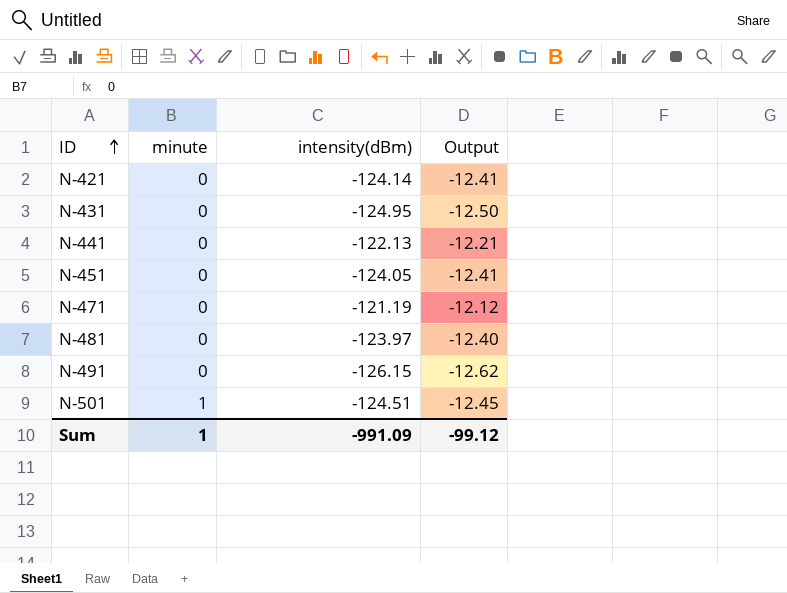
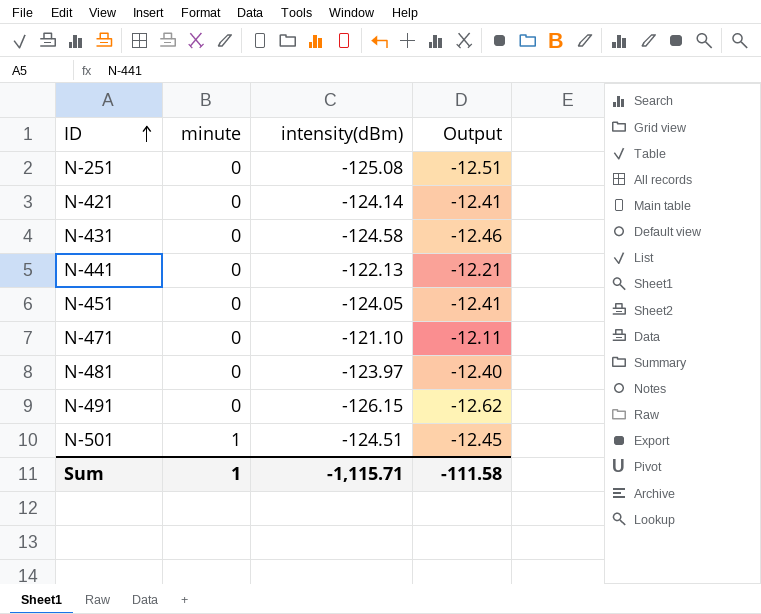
row N-251: none -> 0 | -125.08 | -12.51
N-431 | intensity(dBm): -124.95 -> -124.58
N-431 | Output: -12.50 -> -12.46
N-471 | intensity(dBm): -121.19 -> -121.10
N-471 | Output: -12.12 -> -12.11
Sum | intensity(dBm): -991.09 -> -1,115.71
Sum | Output: -99.12 -> -111.58

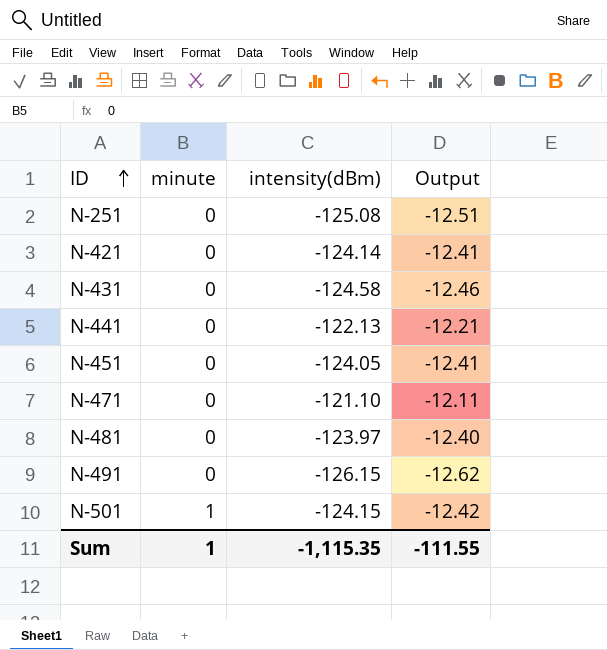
N-501 | intensity(dBm): -124.51 -> -124.15
N-501 | Output: -12.45 -> -12.42
Sum | intensity(dBm): -1,115.71 -> -1,115.35
Sum | Output: -111.58 -> -111.55

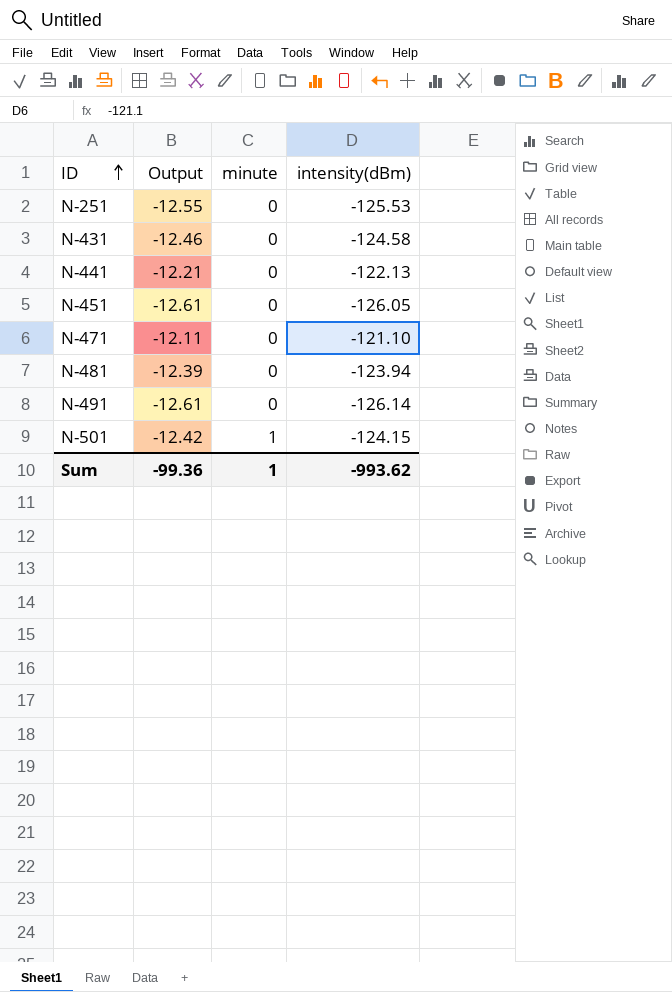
column Output | position: 4 -> 2
row N-421: 0 | -124.14 | -12.41 -> none
N-251 | Output: -12.51 -> -12.55
N-251 | intensity(dBm): -125.08 -> -125.53
N-451 | Output: -12.41 -> -12.61
N-451 | intensity(dBm): -124.05 -> -126.05
N-481 | Output: -12.40 -> -12.39
N-481 | intensity(dBm): -123.97 -> -123.94
N-491 | Output: -12.62 -> -12.61
N-491 | intensity(dBm): -126.15 -> -126.14
Sum | Output: -111.55 -> -99.36
Sum | intensity(dBm): -1,115.35 -> -993.62

